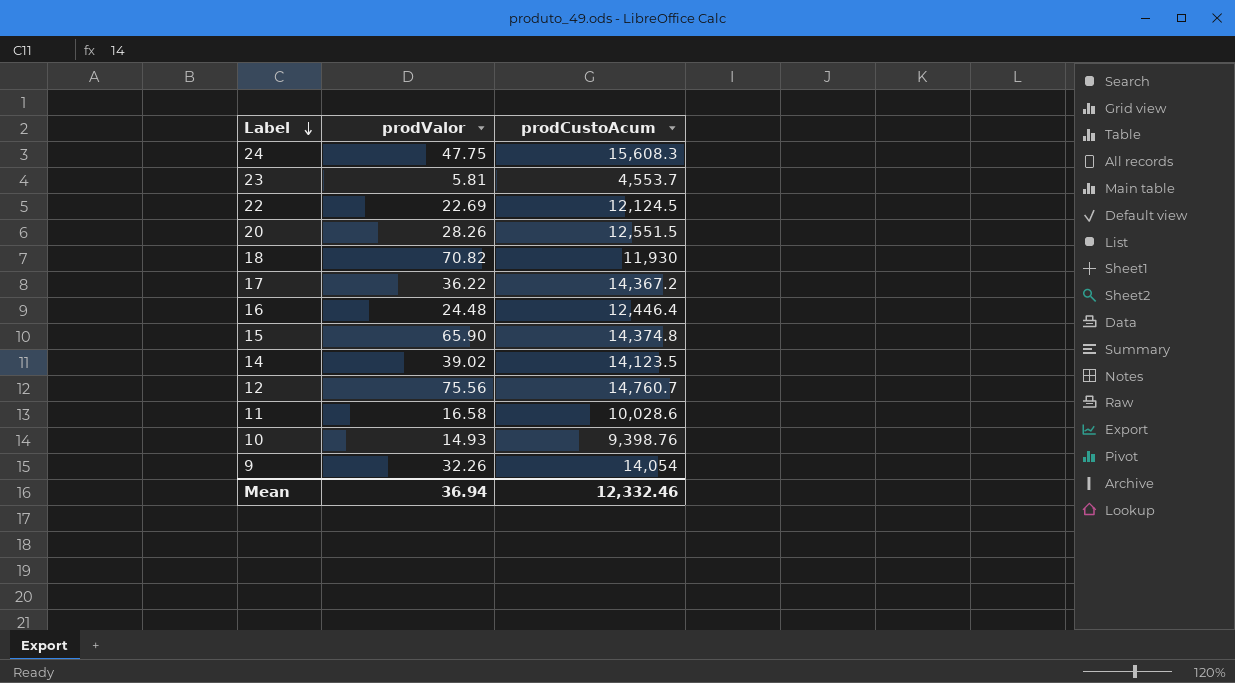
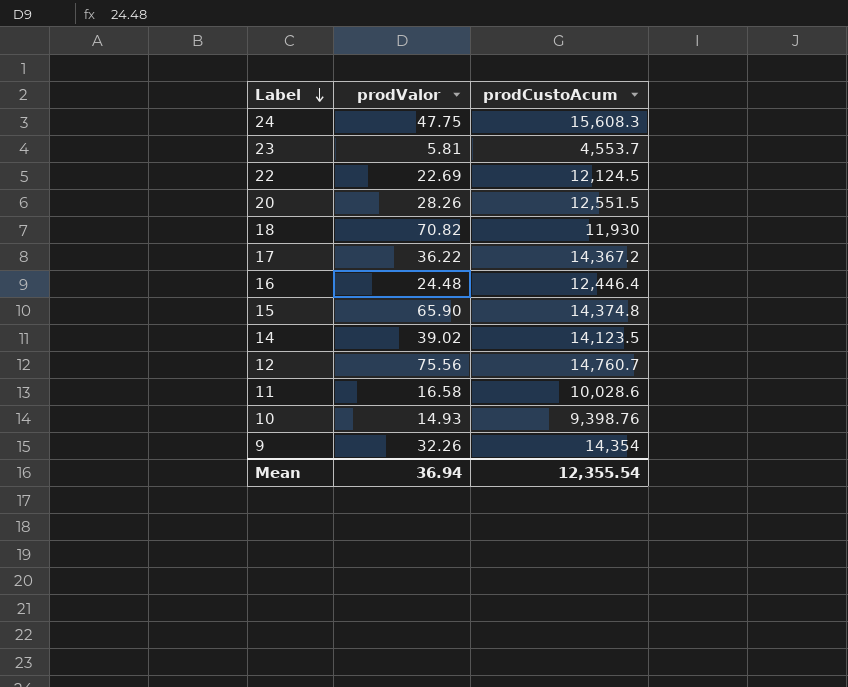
9 | prodCustoAcum: 14,054 -> 14,354
Mean | prodCustoAcum: 12,332.46 -> 12,355.54

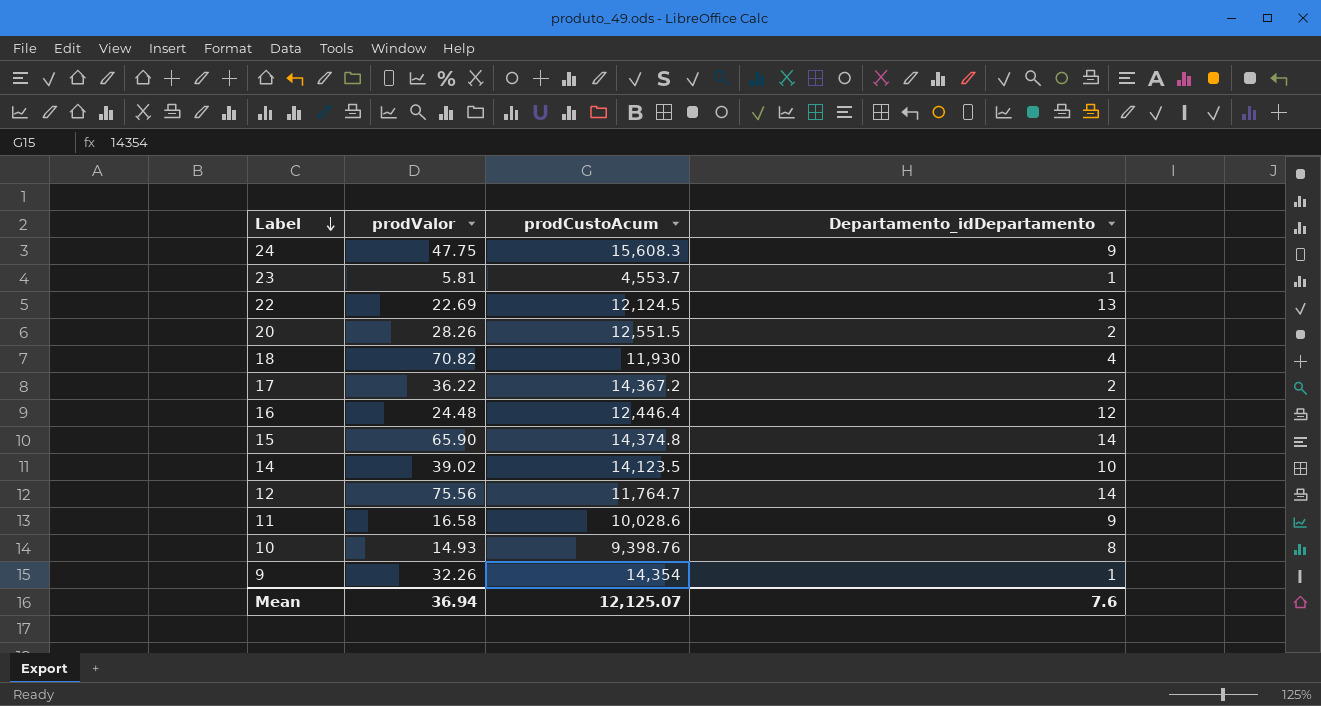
column Departamento_idDepartamento | position: none -> 4
12 | prodCustoAcum: 14,760.7 -> 11,764.7
Mean | prodCustoAcum: 12,355.54 -> 12,125.07

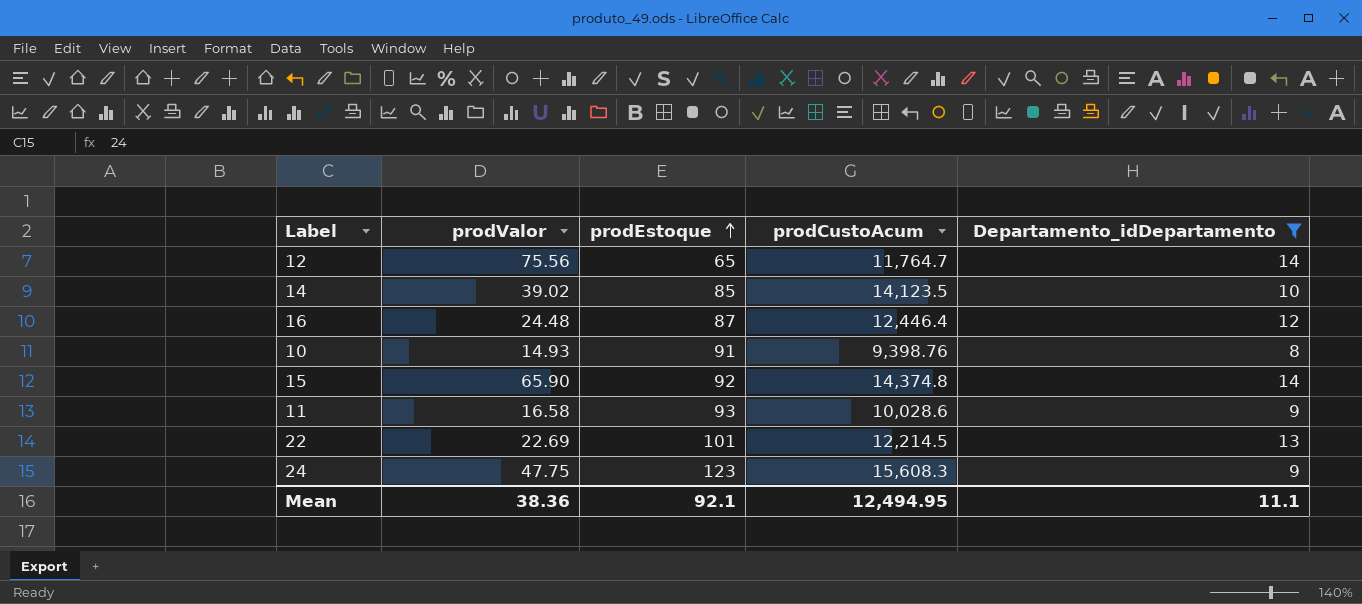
filter: none -> Departamento_idDepartamento >= 8
row order: Label descending -> prodEstoque ascending
column prodEstoque | position: none -> 3
22 | prodCustoAcum: 12,124.5 -> 12,214.5
Mean | prodValor: 36.94 -> 38.36
Mean | prodCustoAcum: 12,125.07 -> 12,494.95
Mean | Departamento_idDepartamento: 7.6 -> 11.1

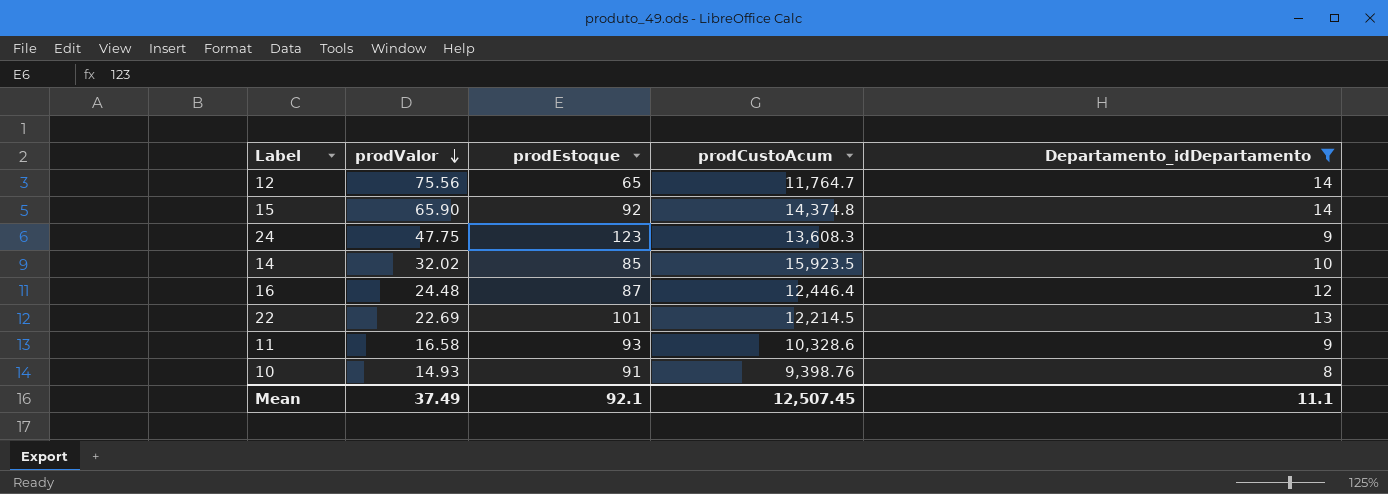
row order: prodEstoque ascending -> prodValor descending
24 | prodCustoAcum: 15,608.3 -> 13,608.3
14 | prodValor: 39.02 -> 32.02
14 | prodCustoAcum: 14,123.5 -> 15,923.5
11 | prodCustoAcum: 10,028.6 -> 10,328.6
Mean | prodValor: 38.36 -> 37.49
Mean | prodCustoAcum: 12,494.95 -> 12,507.45

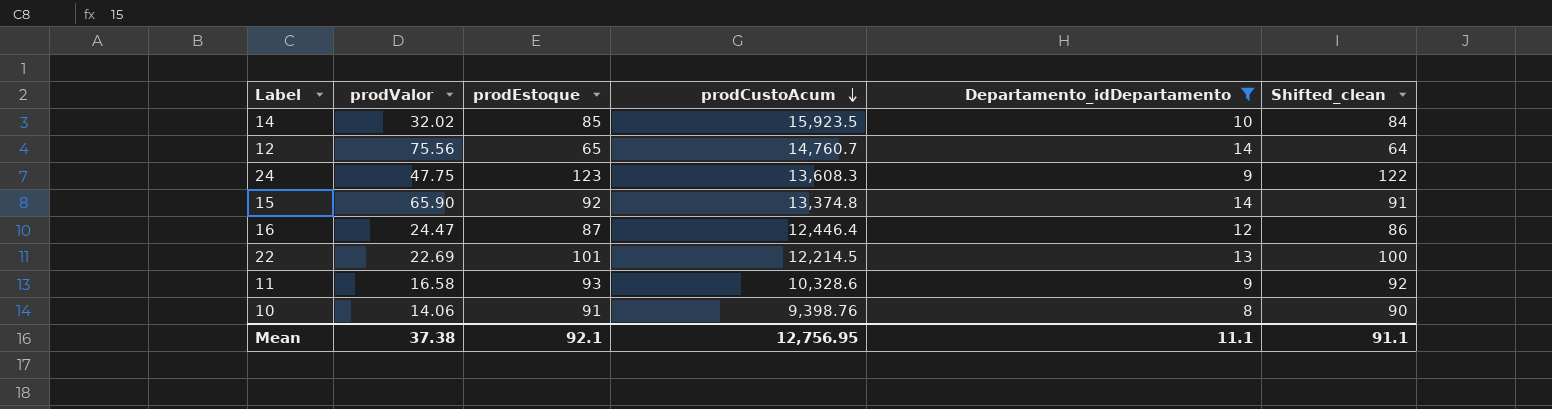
row order: prodValor descending -> prodCustoAcum descending
column Shifted_clean | formula: none -> [prodEstoque] - 1
12 | prodCustoAcum: 11,764.7 -> 14,760.7
15 | prodCustoAcum: 14,374.8 -> 13,374.8
16 | prodValor: 24.48 -> 24.47
10 | prodValor: 14.93 -> 14.06
Mean | prodValor: 37.49 -> 37.38
Mean | prodCustoAcum: 12,507.45 -> 12,756.95

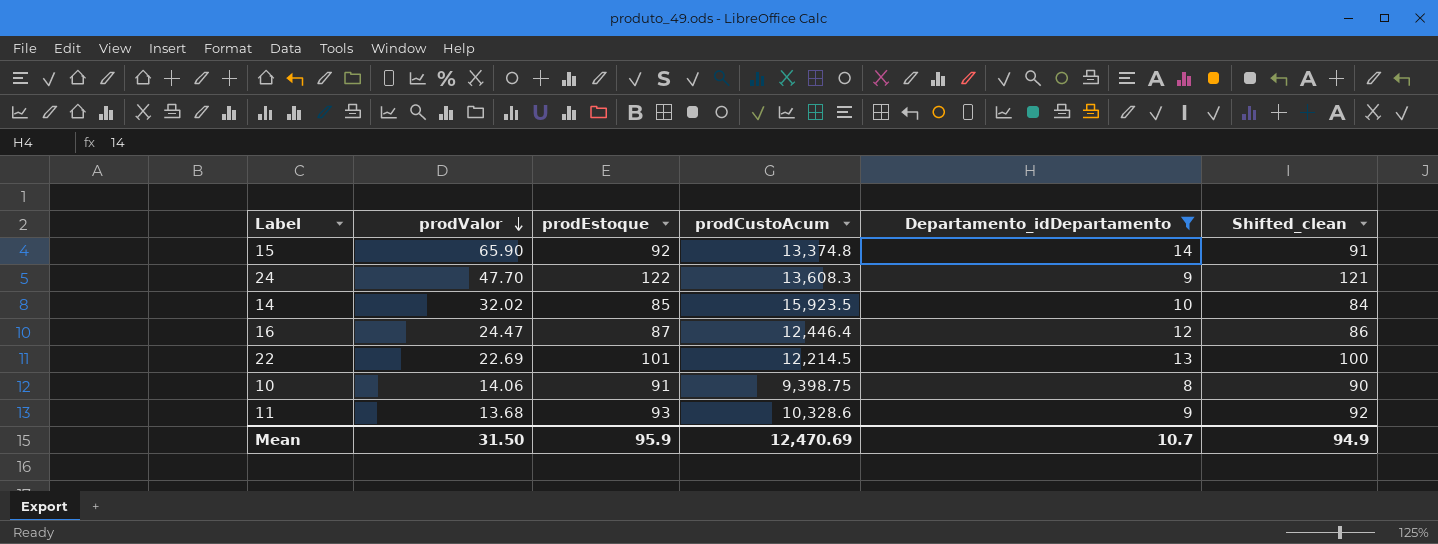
row order: prodCustoAcum descending -> prodValor descending
row 12: 75.56 | 65 | 14,760.7 | 14 | 64 -> none
24 | prodValor: 47.75 -> 47.70
24 | prodEstoque: 123 -> 122
24 | Shifted_clean: 122 -> 121
10 | prodCustoAcum: 9,398.76 -> 9,398.75
11 | prodValor: 16.58 -> 13.68
Mean | prodValor: 37.38 -> 31.50
Mean | prodEstoque: 92.1 -> 95.9
Mean | prodCustoAcum: 12,756.95 -> 12,470.69
Mean | Departamento_idDepartamento: 11.1 -> 10.7
Mean | Shifted_clean: 91.1 -> 94.9

